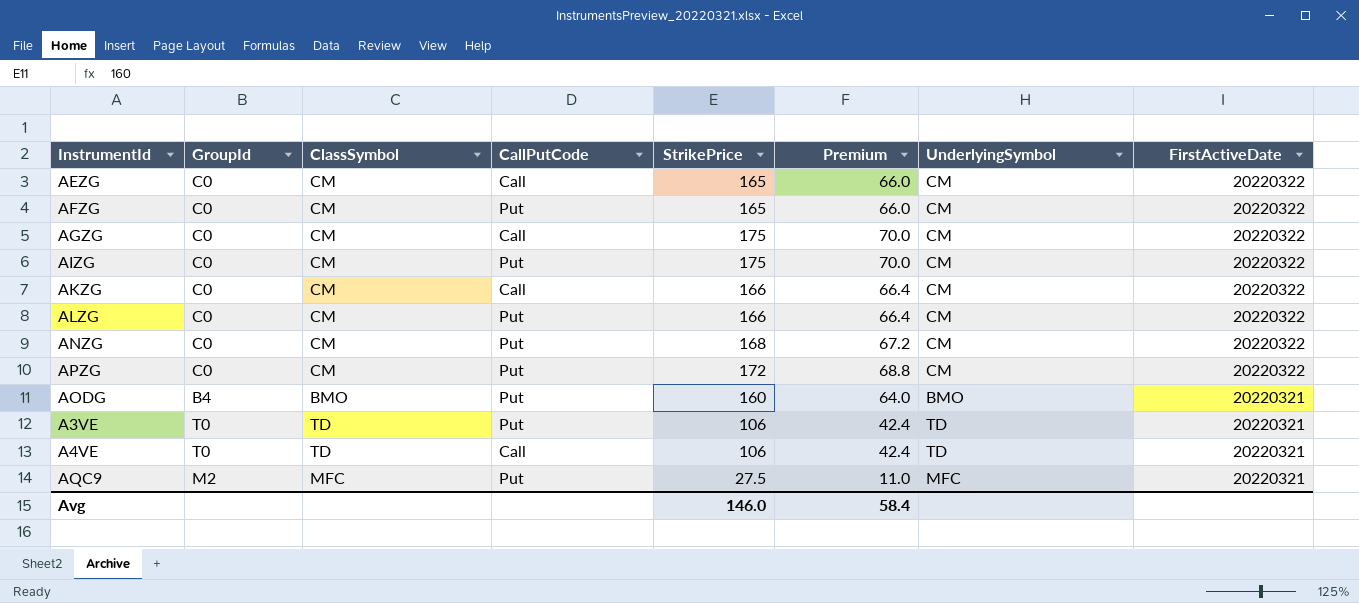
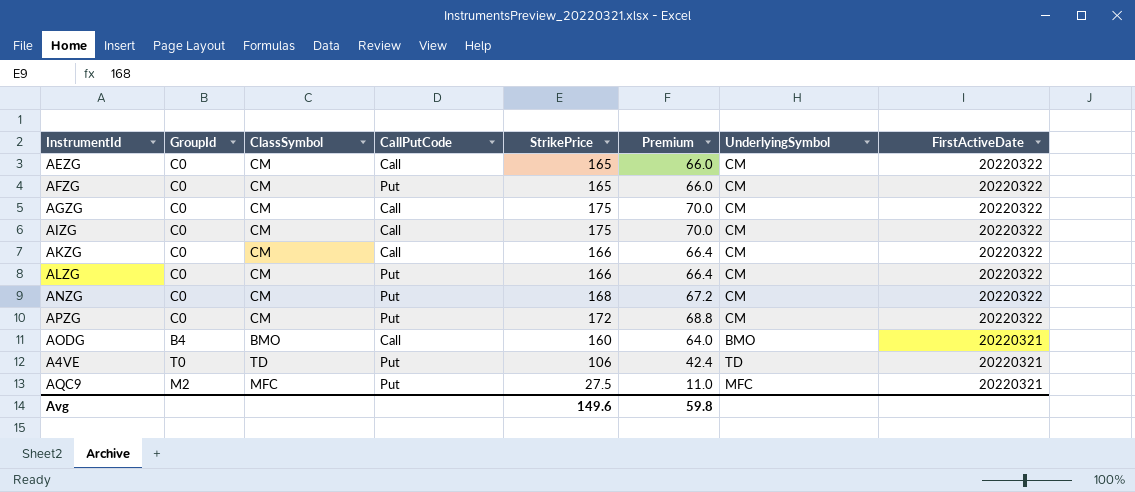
row A3VE: T0 | TD | Put | 106 | 42.4 | TD | 20220321 -> none
AIZG | CallPutCode: Put -> Call
AODG | CallPutCode: Put -> Call
A4VE | CallPutCode: Call -> Put
Avg | StrikePrice: 146.0 -> 149.6
Avg | Premium: 58.4 -> 59.8

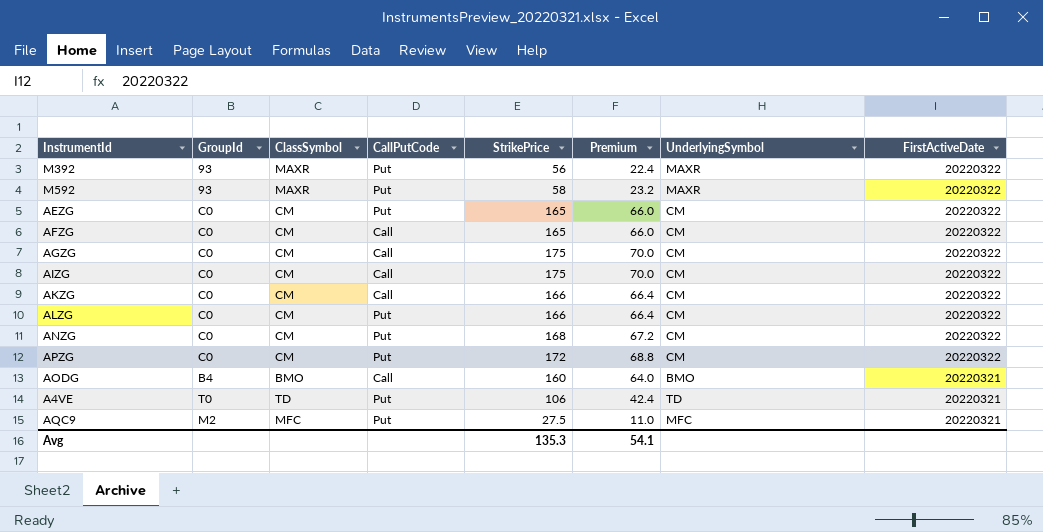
row M392: none -> 93 | MAXR | Put | 56 | 22.4 | MAXR | 20220322
row M592: none -> 93 | MAXR | Put | 58 | 23.2 | MAXR | 20220322
AEZG | CallPutCode: Call -> Put
AFZG | CallPutCode: Put -> Call
Avg | StrikePrice: 149.6 -> 135.3
Avg | Premium: 59.8 -> 54.1

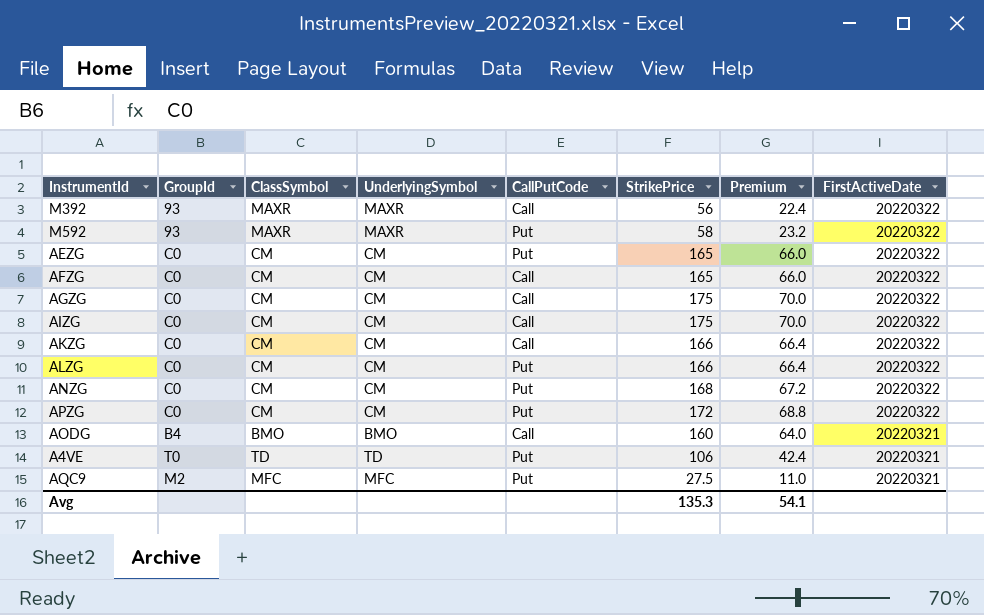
column UnderlyingSymbol | position: 7 -> 4
M392 | CallPutCode: Put -> Call

